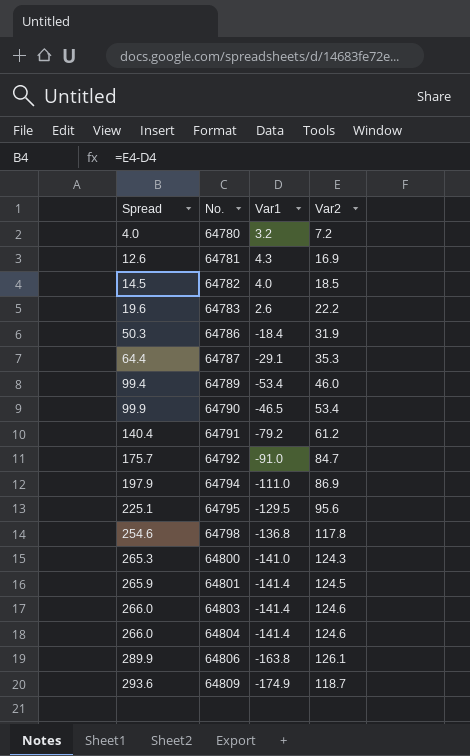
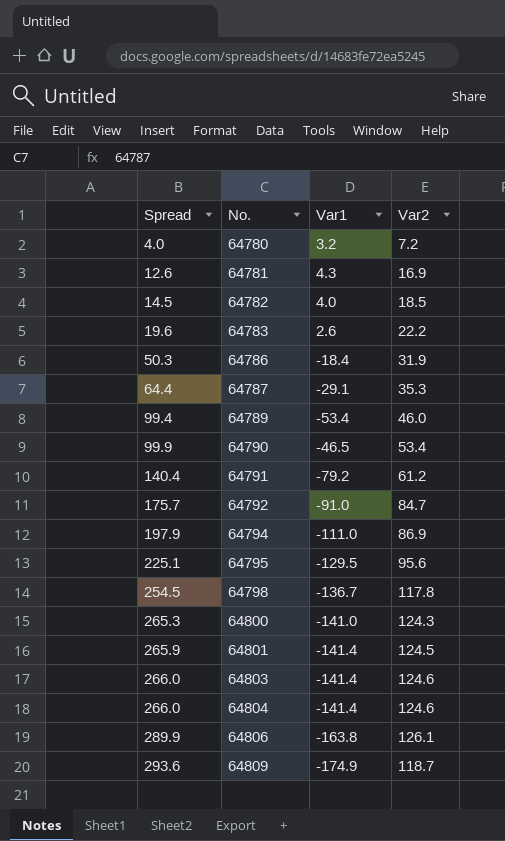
64798 | Spread: 254.6 -> 254.5
64798 | Var1: -136.8 -> -136.7

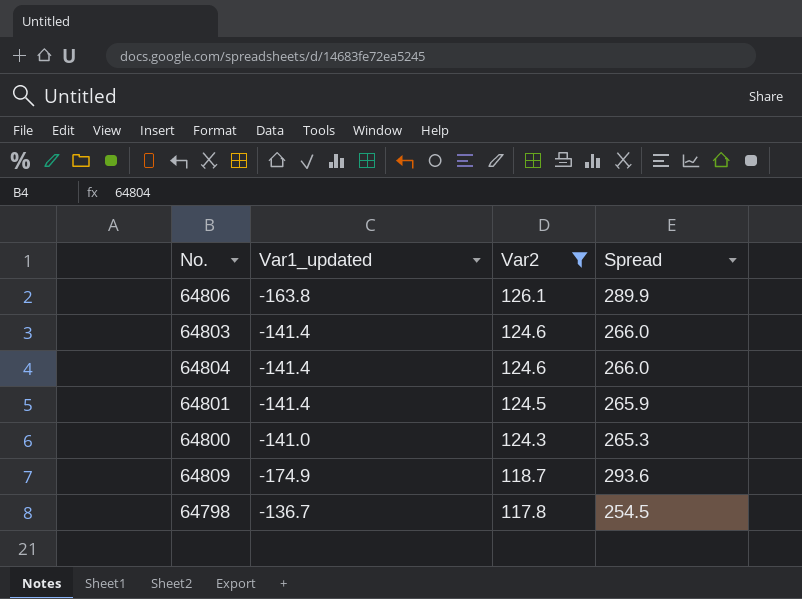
filter: none -> Var2 >= 117.8
row order: Spread ascending -> Var2 descending
column name: Var1 -> Var1_updated
column Spread | position: 1 -> 4

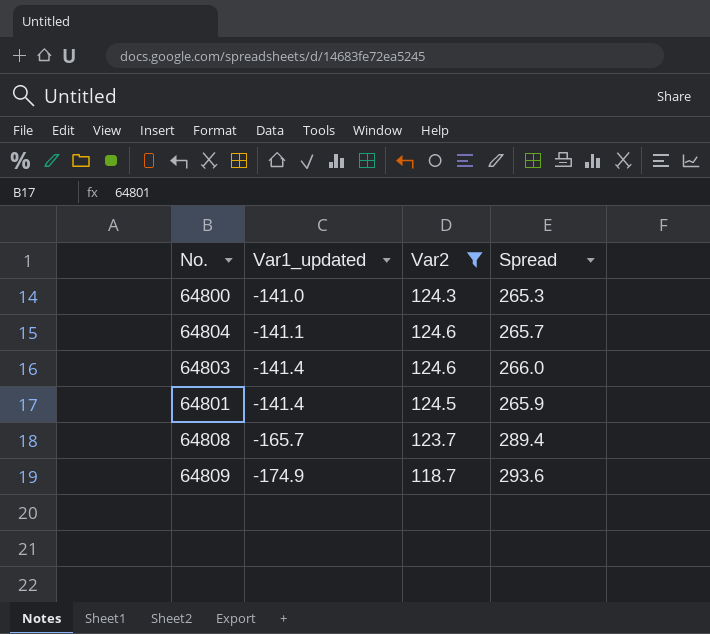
row order: Var2 descending -> Var1_updated descending
row 64806: -163.8 | 126.1 | 289.9 -> none
row 64798: -136.7 | 117.8 | 254.5 -> none
64804 | Var1_updated: -141.4 -> -141.1
64804 | Spread: 266.0 -> 265.7
row 64808: none -> -165.7 | 123.7 | 289.4

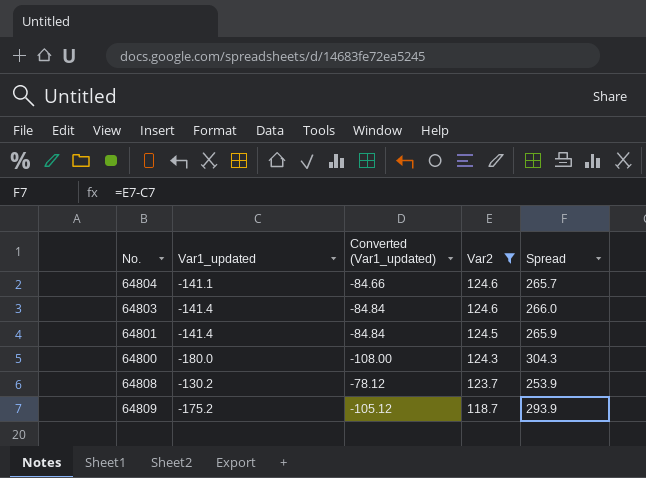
row order: Var1_updated descending -> Var2 descending
column Converted (Var1_updated) | formula: none -> [Var1_updated] * 0.6
64800 | Var1_updated: -141.0 -> -180.0
64800 | Spread: 265.3 -> 304.3
64808 | Var1_updated: -165.7 -> -130.2
64808 | Spread: 289.4 -> 253.9
64809 | Var1_updated: -174.9 -> -175.2
64809 | Spread: 293.6 -> 293.9

